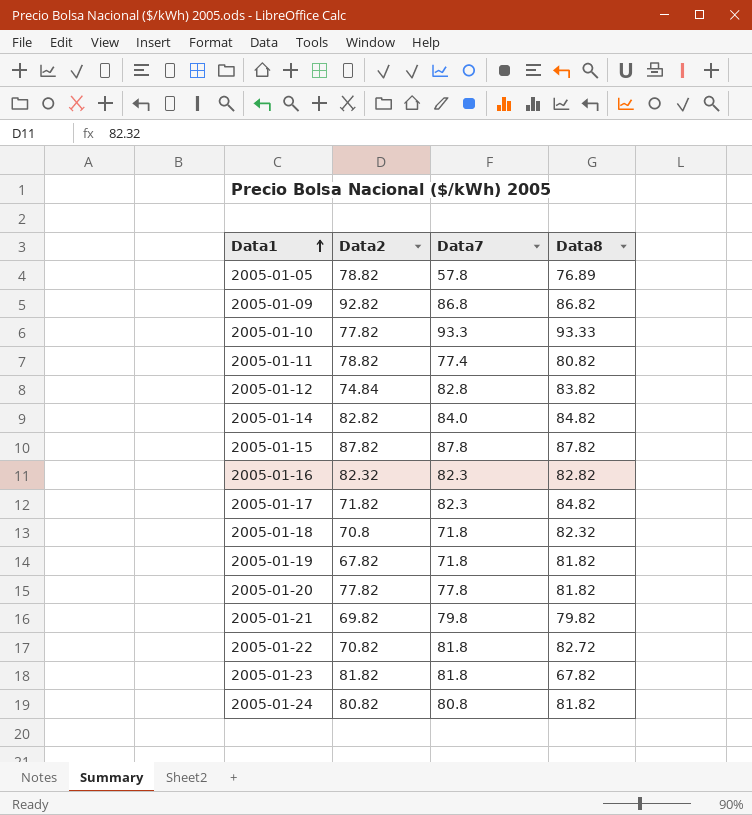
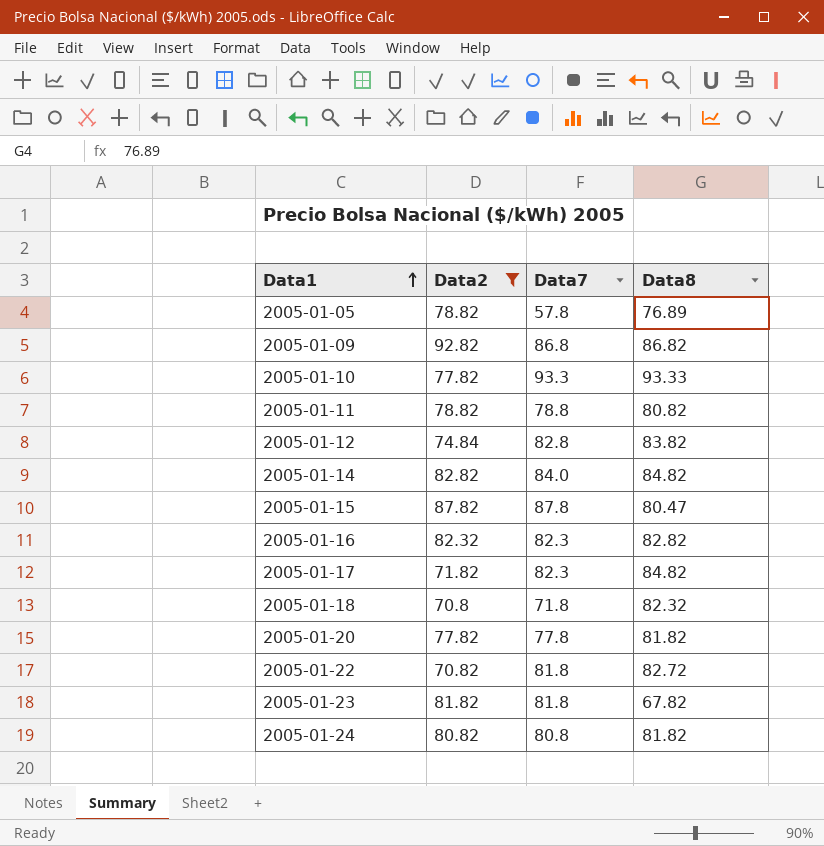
filter: none -> Data2 >= 70.8
2005-01-11 | Data7: 77.4 -> 78.8
2005-01-15 | Data8: 87.82 -> 80.47

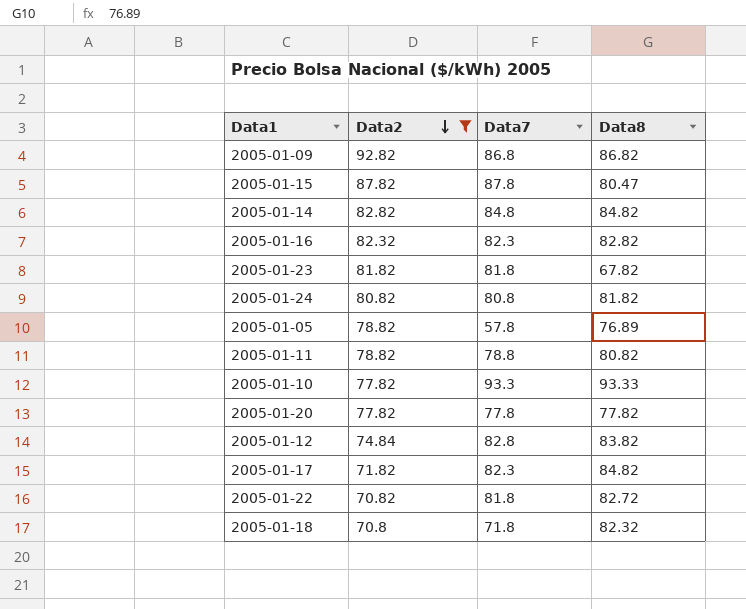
row order: Data1 ascending -> Data2 descending
2005-01-14 | Data7: 84.0 -> 84.8
2005-01-20 | Data8: 81.82 -> 77.82

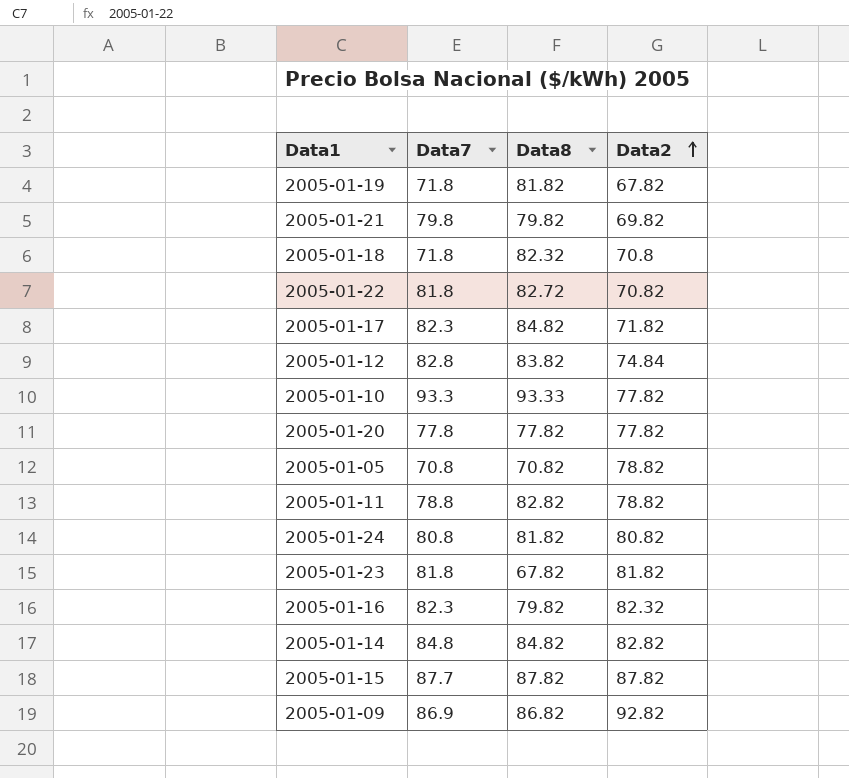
filter: Data2 >= 70.8 -> none
row order: Data2 descending -> Data2 ascending
column Data2 | position: 2 -> 4
2005-01-05 | Data7: 57.8 -> 70.8
2005-01-05 | Data8: 76.89 -> 70.82
2005-01-11 | Data8: 80.82 -> 82.82
2005-01-16 | Data8: 82.82 -> 79.82
2005-01-15 | Data7: 87.8 -> 87.7
2005-01-15 | Data8: 80.47 -> 87.82
2005-01-09 | Data7: 86.8 -> 86.9

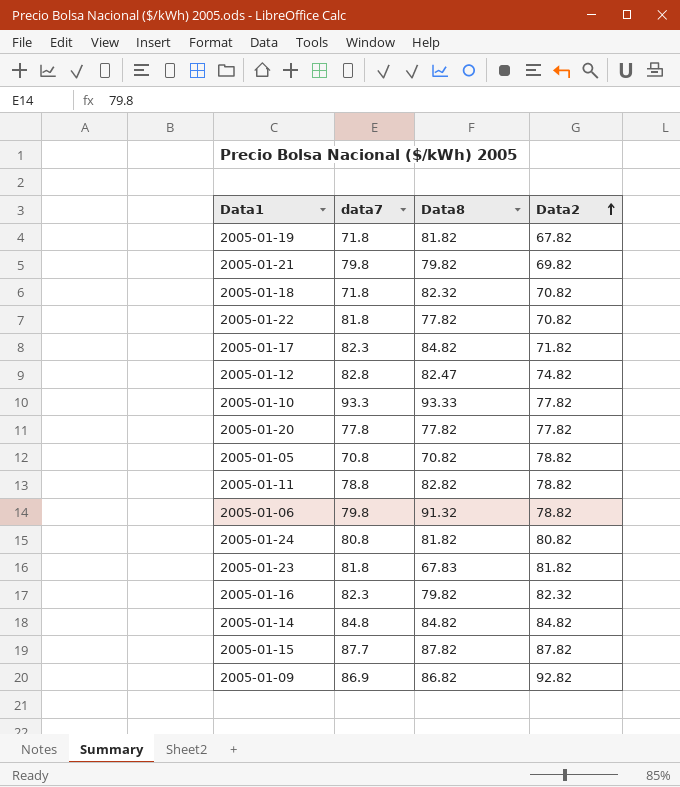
column name: Data7 -> data7
2005-01-18 | Data2: 70.8 -> 70.82
2005-01-22 | Data8: 82.72 -> 77.82
2005-01-12 | Data8: 83.82 -> 82.47
2005-01-12 | Data2: 74.84 -> 74.82
row 2005-01-06: none -> 79.8 | 91.32 | 78.82
2005-01-23 | Data8: 67.82 -> 67.83
2005-01-14 | Data2: 82.82 -> 84.82

